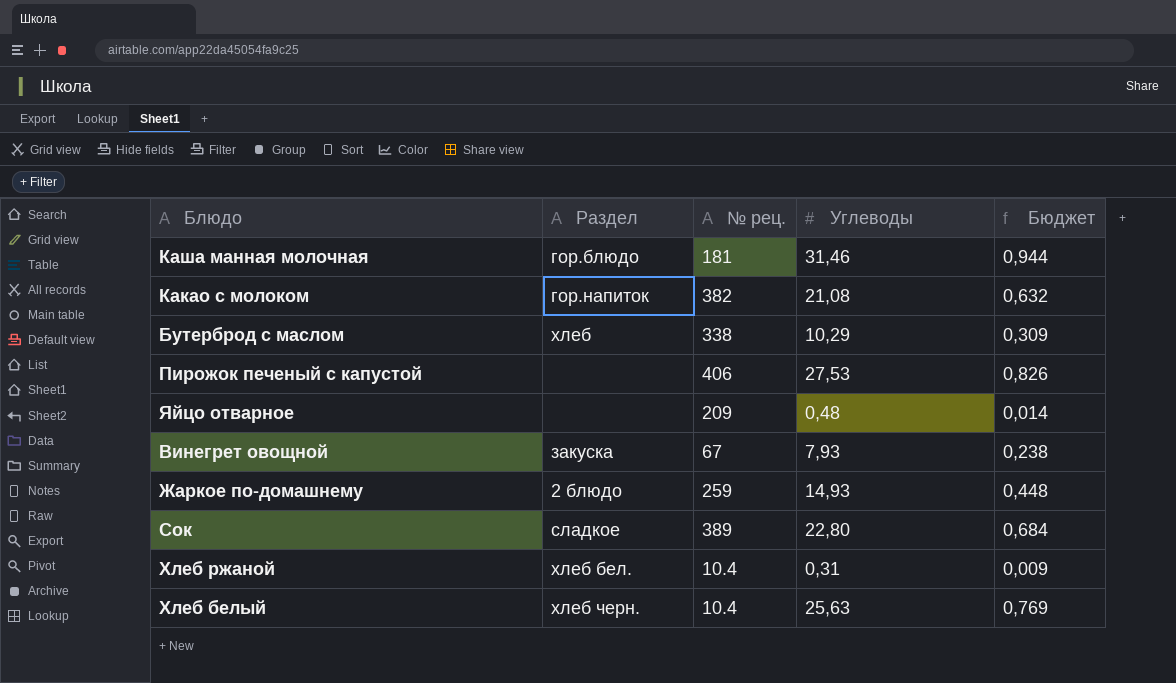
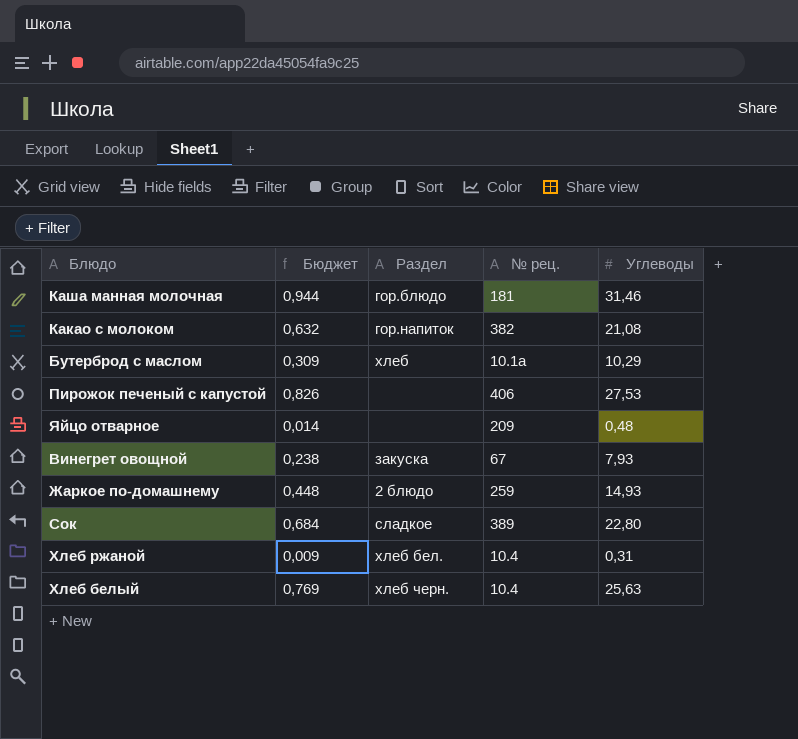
column Бюджет | position: 5 -> 2
Бутерброд с маслом | № рец.: 338 -> 10.1а

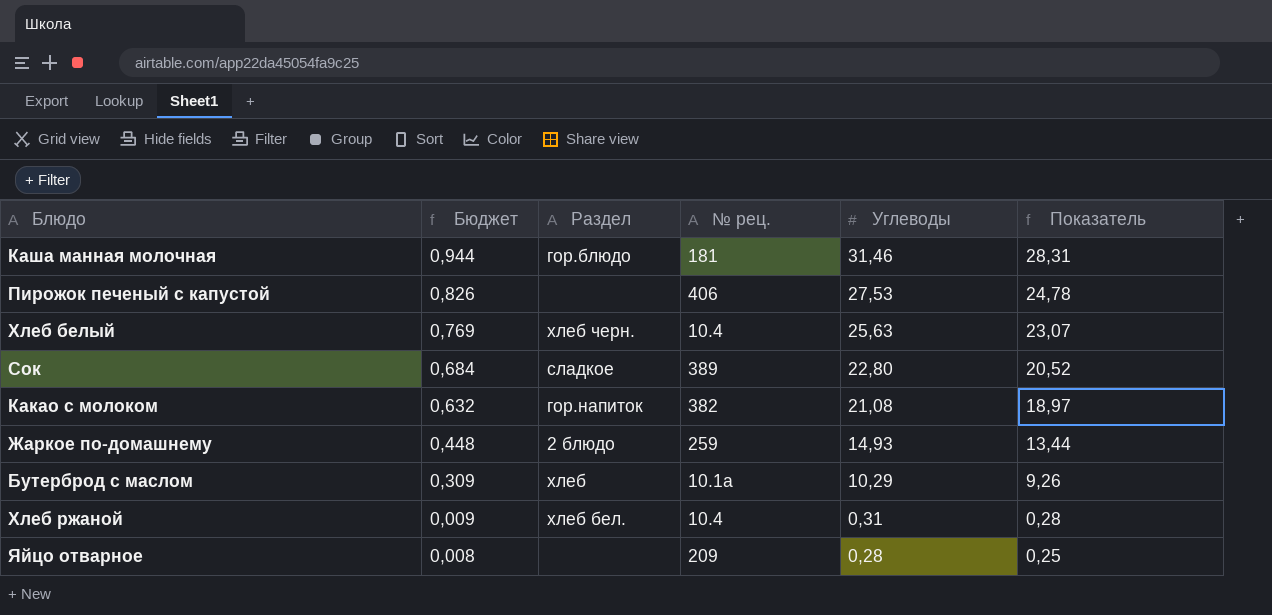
row order: none -> Бюджет descending
column Показатель | formula: none -> [Углеводы] * 0,9
row Винегрет овощной: 0,238 | закуска | 67 | 7,93 -> none
Яйцо отварное | Бюджет: 0,014 -> 0,008
Яйцо отварное | Углеводы: 0,48 -> 0,28

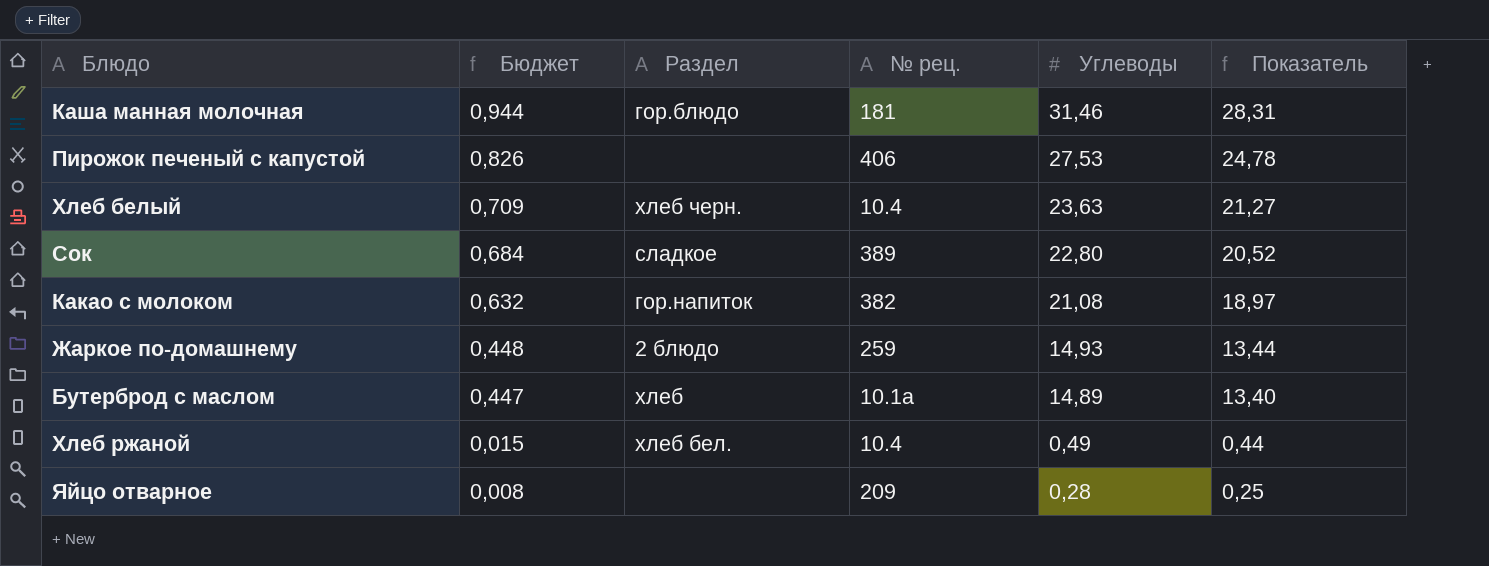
Хлеб белый | Бюджет: 0,769 -> 0,709
Хлеб белый | Углеводы: 25,63 -> 23,63
Хлеб белый | Показатель: 23,07 -> 21,27
Бутерброд с маслом | Бюджет: 0,309 -> 0,447
Бутерброд с маслом | Углеводы: 10,29 -> 14,89
Бутерброд с маслом | Показатель: 9,26 -> 13,40
Хлеб ржаной | Бюджет: 0,009 -> 0,015
Хлеб ржаной | Углеводы: 0,31 -> 0,49
Хлеб ржаной | Показатель: 0,28 -> 0,44

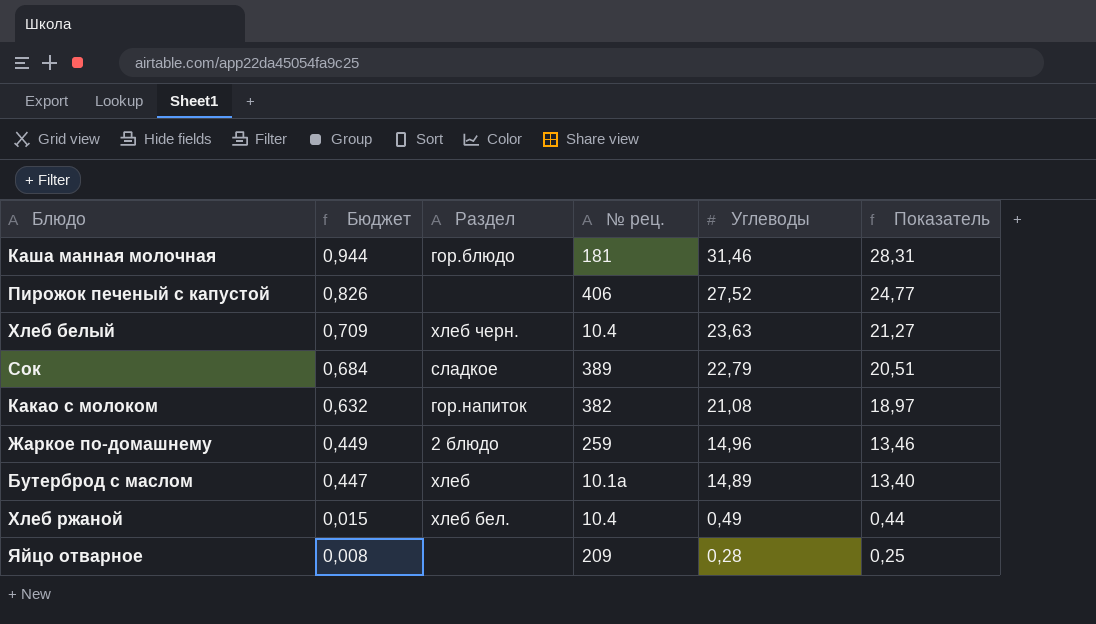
Пирожок печеный с капустой | Углеводы: 27,53 -> 27,52
Пирожок печеный с капустой | Показатель: 24,78 -> 24,77
Сок | Углеводы: 22,80 -> 22,79
Сок | Показатель: 20,52 -> 20,51
Жаркое по-домашнему | Бюджет: 0,448 -> 0,449
Жаркое по-домашнему | Углеводы: 14,93 -> 14,96
Жаркое по-домашнему | Показатель: 13,44 -> 13,46

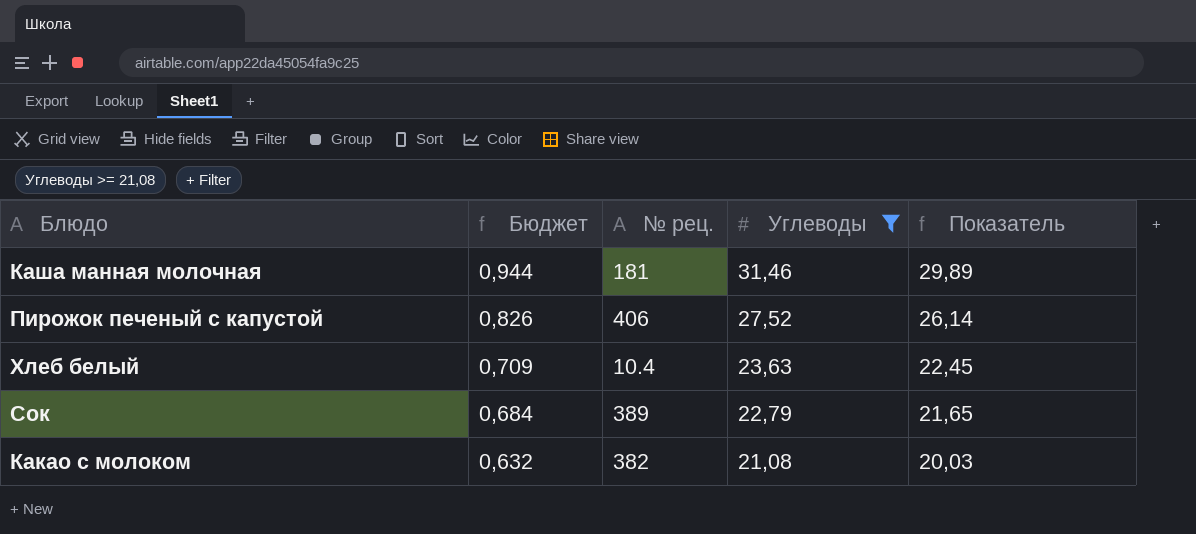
filter: none -> Углеводы >= 21,08
column Раздел | position: 3 -> none
column Показатель | formula: [Углеводы] * 0,9 -> [Углеводы] * 0,95

